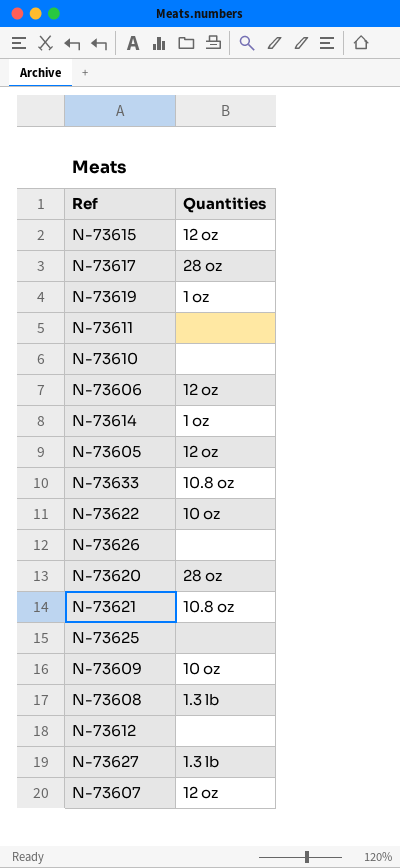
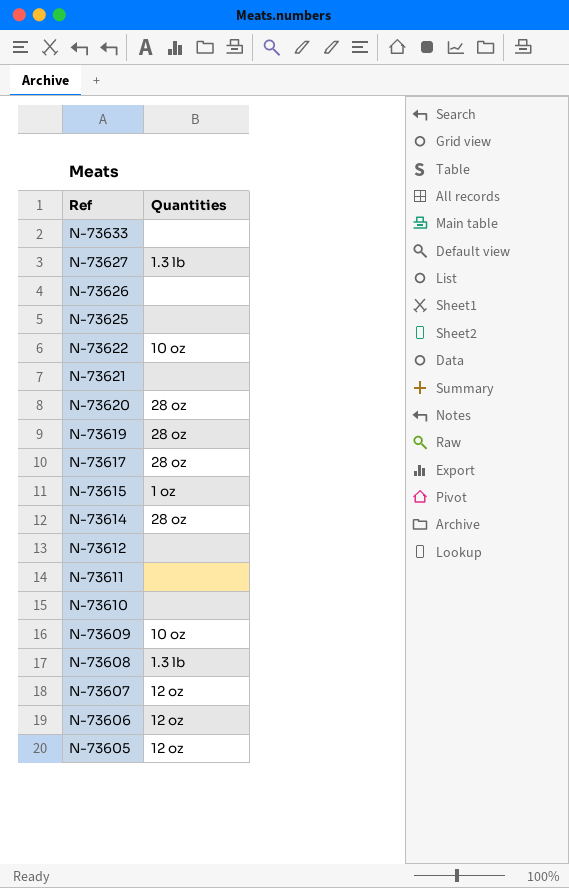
row order: none -> Ref descending
N-73633 | Quantities: 10.8 oz -> none
N-73621 | Quantities: 10.8 oz -> none
N-73619 | Quantities: 1 oz -> 28 oz
N-73615 | Quantities: 12 oz -> 1 oz
N-73614 | Quantities: 1 oz -> 28 oz

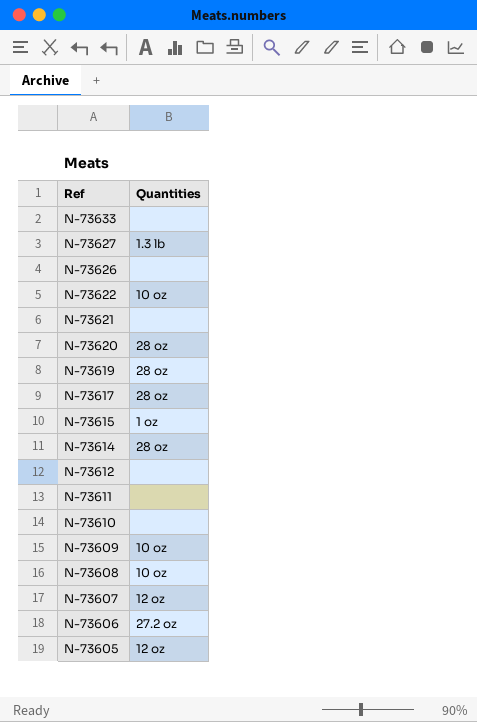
row N-73625: none -> none
N-73608 | Quantities: 1.3 lb -> 10 oz
N-73606 | Quantities: 12 oz -> 27.2 oz

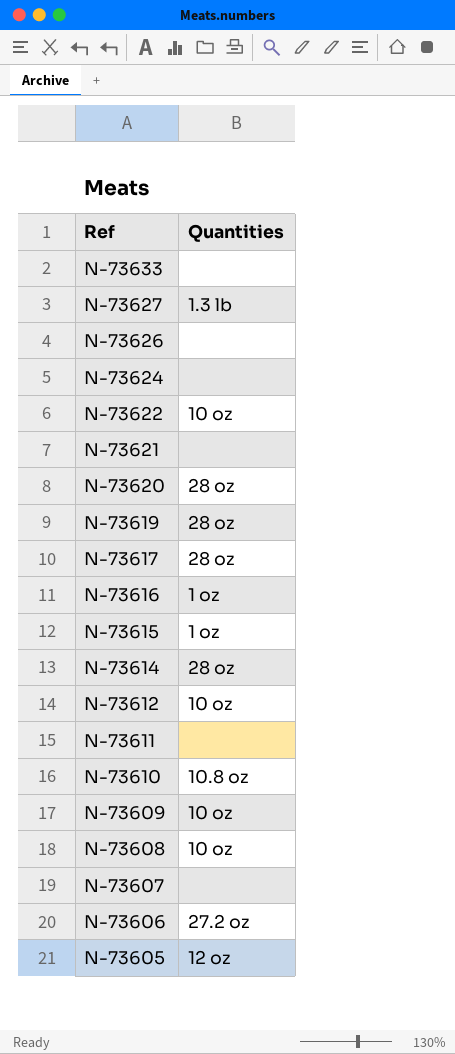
row N-73624: none -> none
row N-73616: none -> 1 oz
N-73612 | Quantities: none -> 10 oz
N-73610 | Quantities: none -> 10.8 oz
N-73607 | Quantities: 12 oz -> none

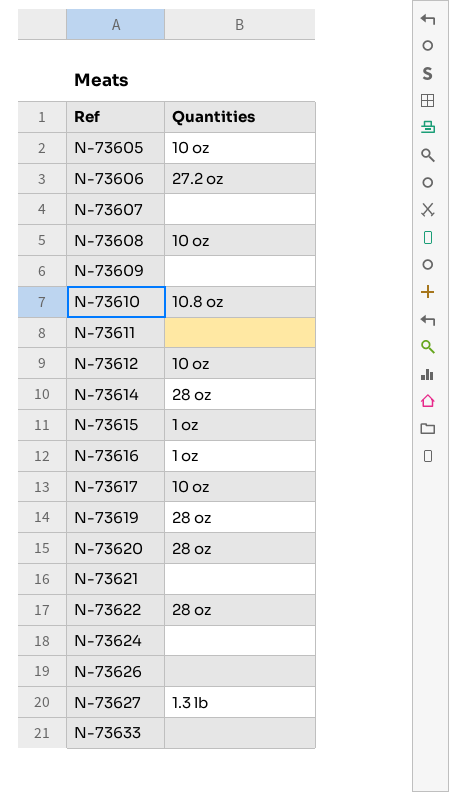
row order: Ref descending -> Ref ascending
N-73605 | Quantities: 12 oz -> 10 oz
N-73609 | Quantities: 10 oz -> none
N-73617 | Quantities: 28 oz -> 10 oz
N-73622 | Quantities: 10 oz -> 28 oz

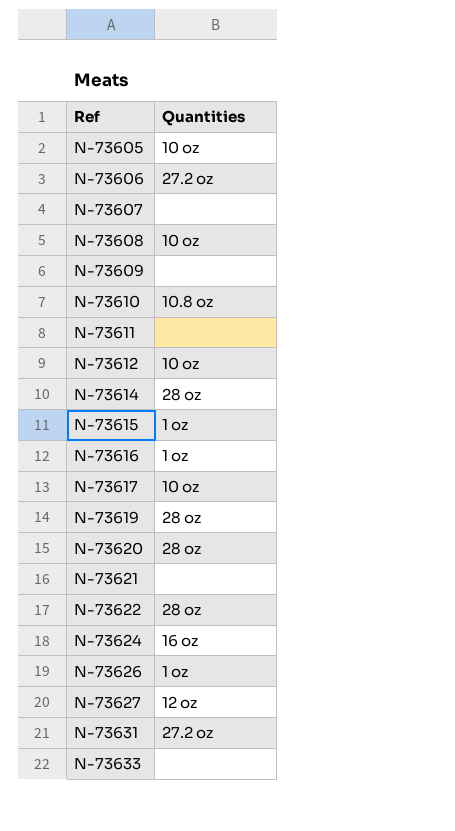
N-73624 | Quantities: none -> 16 oz
N-73626 | Quantities: none -> 1 oz
N-73627 | Quantities: 1.3 lb -> 12 oz
row N-73631: none -> 27.2 oz

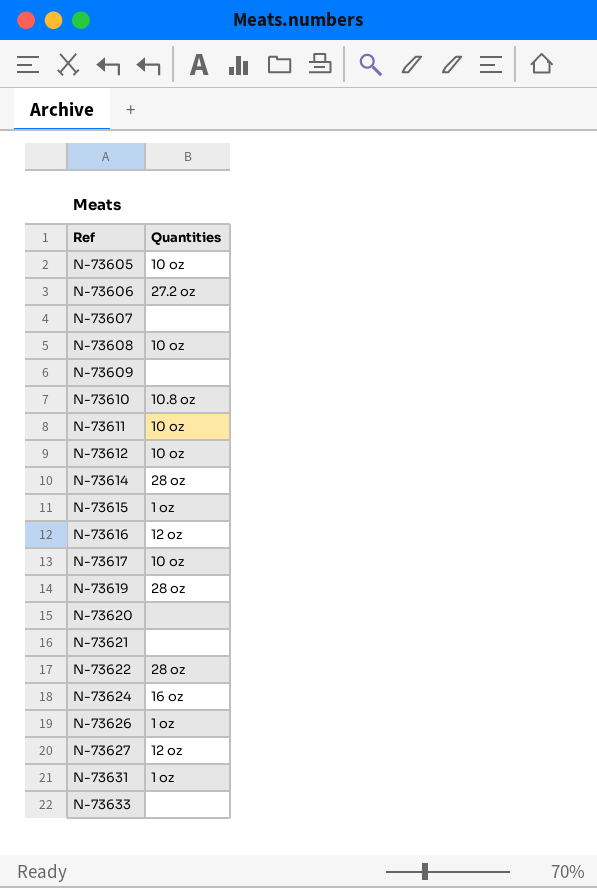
N-73611 | Quantities: none -> 10 oz
N-73616 | Quantities: 1 oz -> 12 oz
N-73620 | Quantities: 28 oz -> none
N-73631 | Quantities: 27.2 oz -> 1 oz

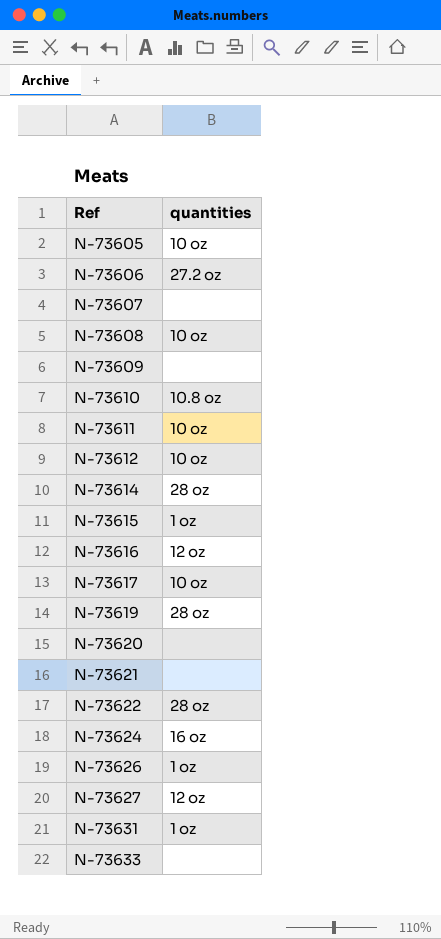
column name: Quantities -> quantities

